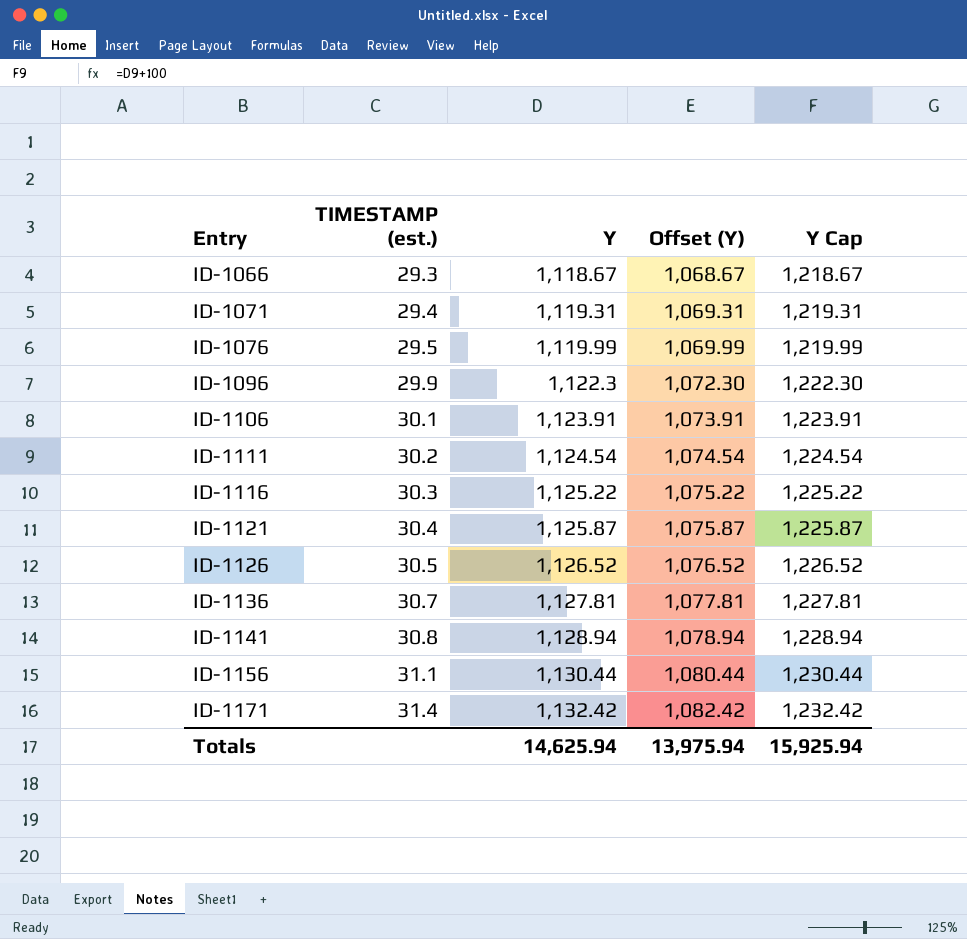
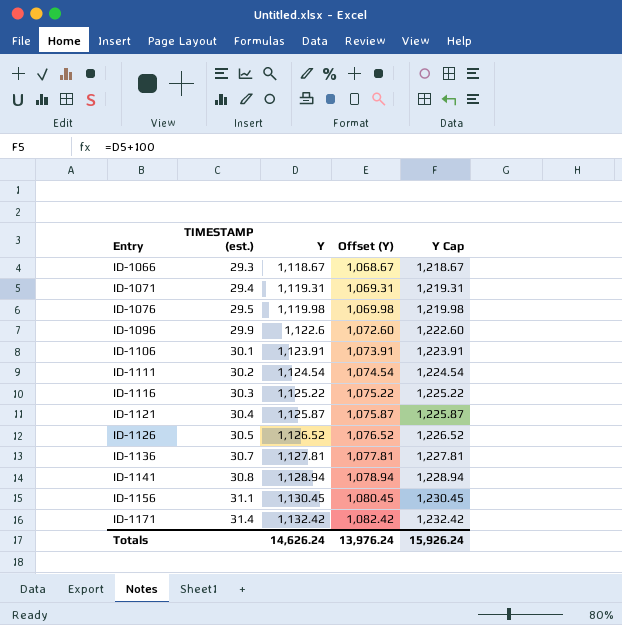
ID-1076 | Y: 1,119.99 -> 1,119.98
ID-1076 | Offset (Y): 1,069.99 -> 1,069.98
ID-1076 | Y Cap: 1,219.99 -> 1,219.98
ID-1096 | Y: 1,122.3 -> 1,122.6
ID-1096 | Offset (Y): 1,072.30 -> 1,072.60
ID-1096 | Y Cap: 1,222.30 -> 1,222.60
ID-1156 | Y: 1,130.44 -> 1,130.45
ID-1156 | Offset (Y): 1,080.44 -> 1,080.45
ID-1156 | Y Cap: 1,230.44 -> 1,230.45
Totals | Y: 14,625.94 -> 14,626.24
Totals | Offset (Y): 13,975.94 -> 13,976.24
Totals | Y Cap: 15,925.94 -> 15,926.24

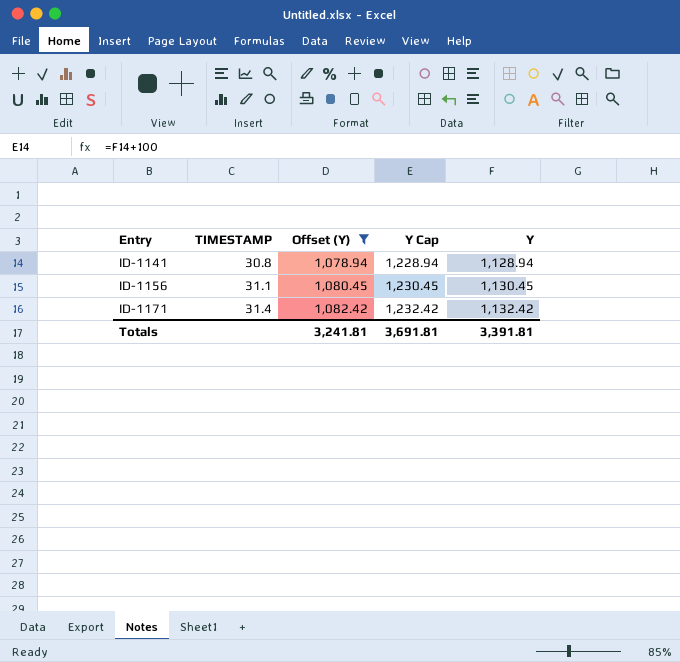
filter: none -> Offset (Y) >= 1,078.94
column name: TIMESTAMP (est.) -> TIMESTAMP
column Y | position: 3 -> 5
Totals | Offset (Y): 13,976.24 -> 3,241.81
Totals | Y Cap: 15,926.24 -> 3,691.81
Totals | Y: 14,626.24 -> 3,391.81

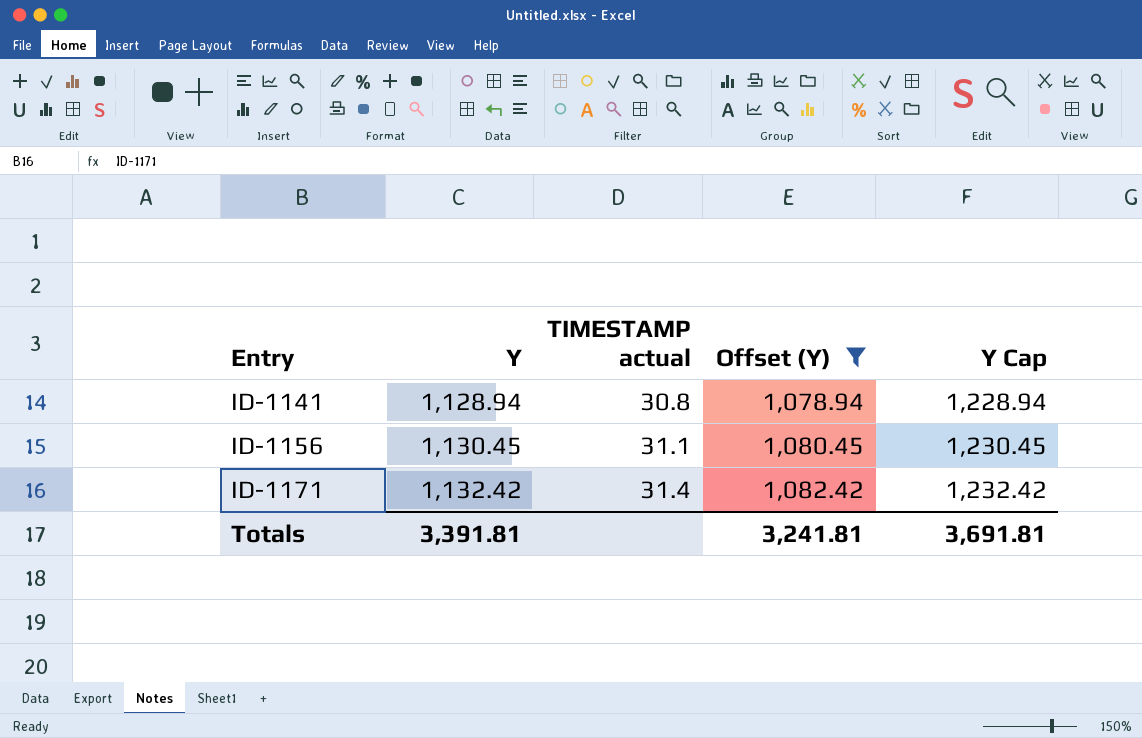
column Y | position: 5 -> 2
column name: TIMESTAMP -> TIMESTAMP actual

